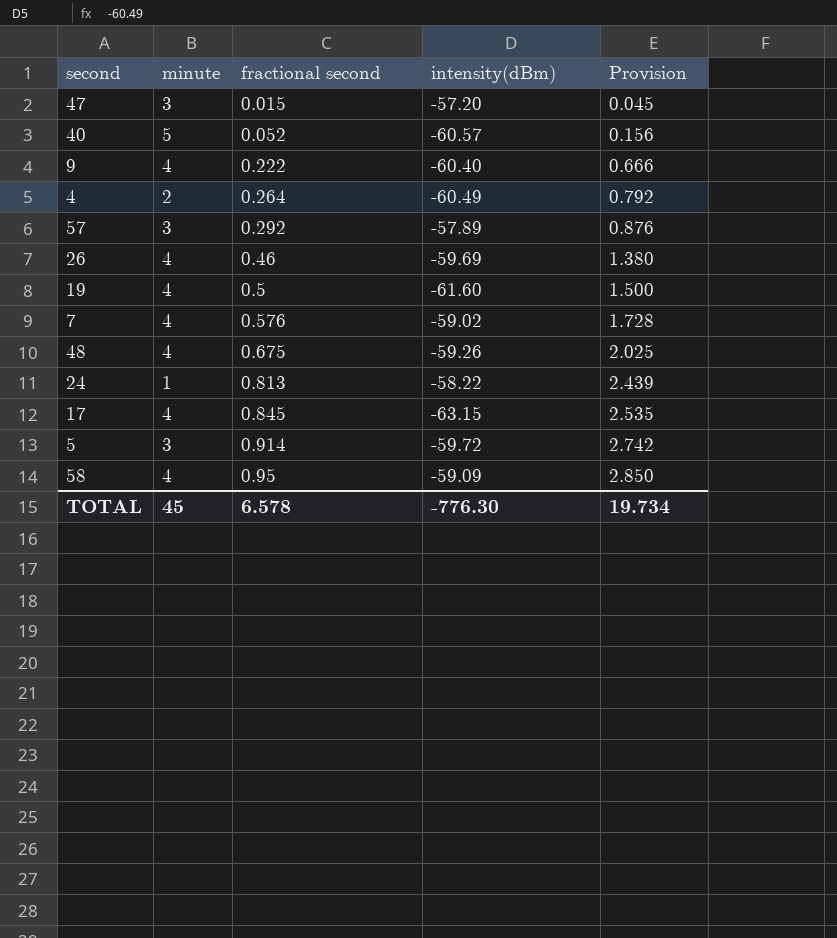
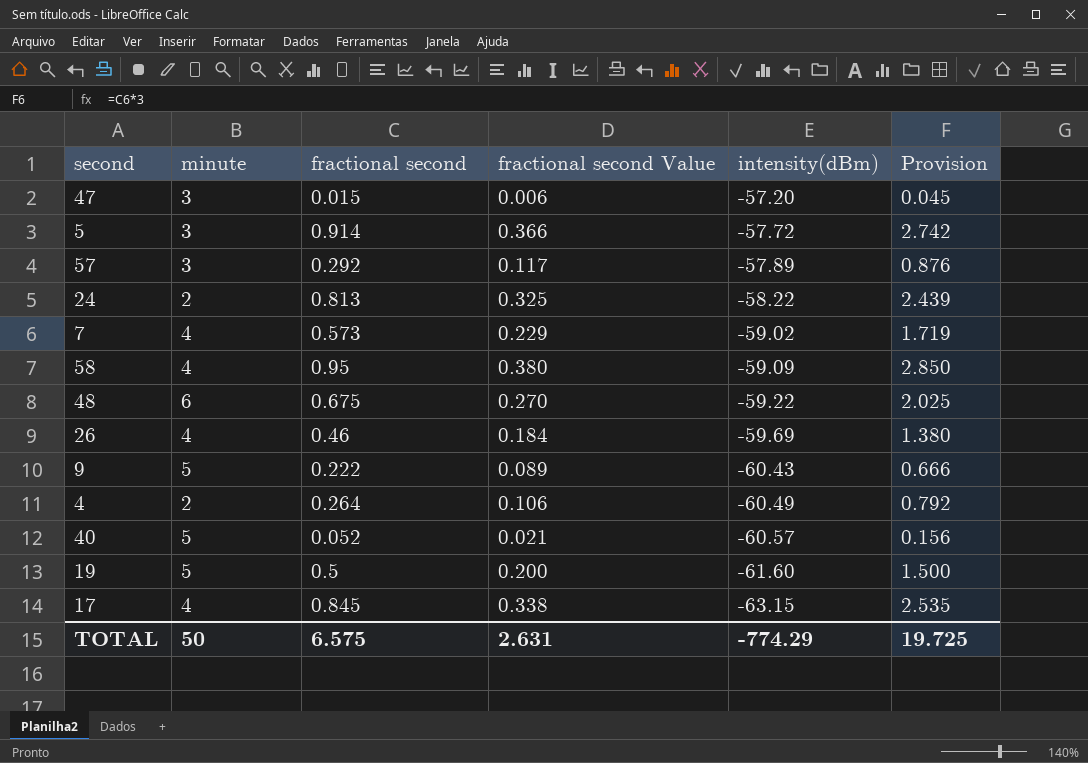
row order: fractional second ascending -> intensity(dBm) descending
column fractional second Value | formula: none -> [fractional second] * 0.4
5 | intensity(dBm): -59.72 -> -57.72
24 | minute: 1 -> 2
7 | fractional second: 0.576 -> 0.573
7 | Provision: 1.728 -> 1.719
48 | minute: 4 -> 6
48 | intensity(dBm): -59.26 -> -59.22
9 | minute: 4 -> 5
9 | intensity(dBm): -60.40 -> -60.43
19 | minute: 4 -> 5
TOTAL | minute: 45 -> 50
TOTAL | fractional second: 6.578 -> 6.575
TOTAL | intensity(dBm): -776.30 -> -774.29
TOTAL | Provision: 19.734 -> 19.725

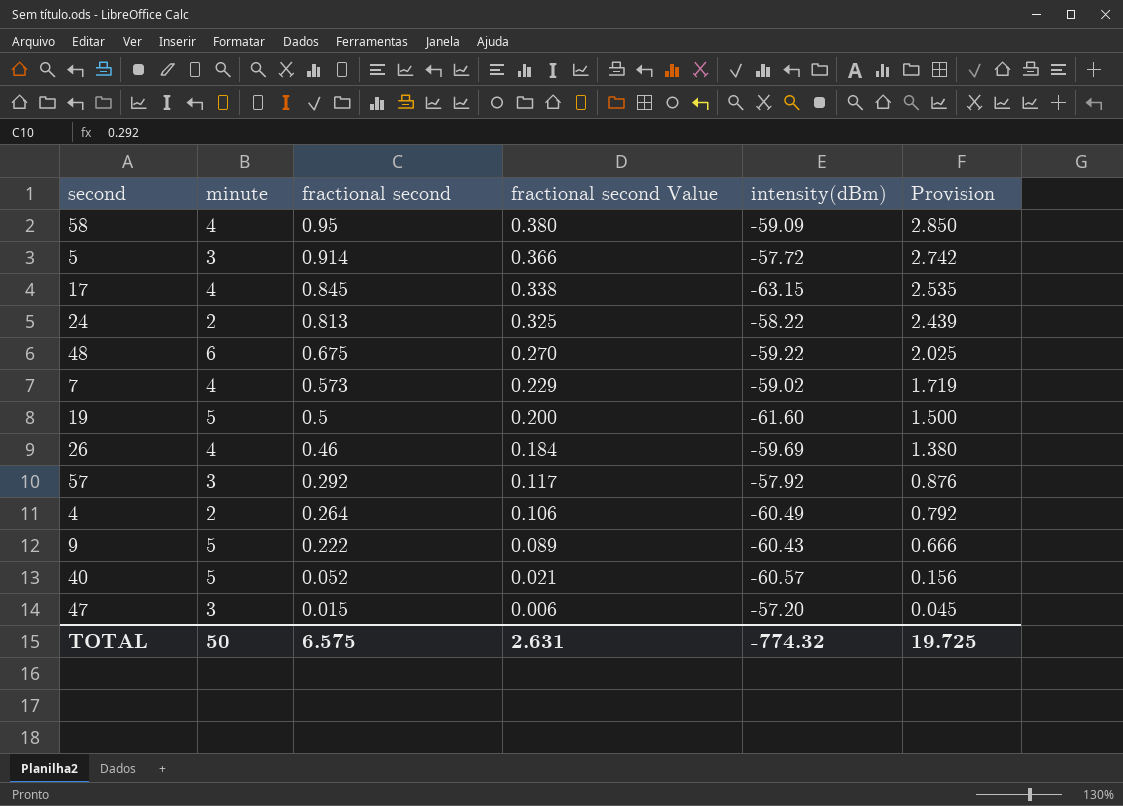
row order: intensity(dBm) descending -> fractional second descending
57 | intensity(dBm): -57.89 -> -57.92
TOTAL | intensity(dBm): -774.29 -> -774.32

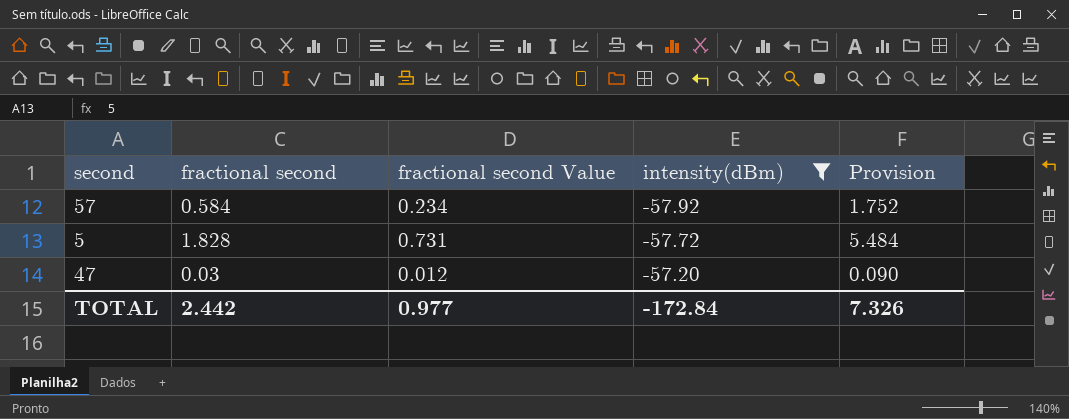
filter: none -> intensity(dBm) >= -57.92
row order: fractional second descending -> intensity(dBm) ascending
column minute | position: 2 -> none
57 | fractional second: 0.292 -> 0.584
57 | fractional second Value: 0.117 -> 0.234
57 | Provision: 0.876 -> 1.752
5 | fractional second: 0.914 -> 1.828
5 | fractional second Value: 0.366 -> 0.731
5 | Provision: 2.742 -> 5.484
47 | fractional second: 0.015 -> 0.03
47 | fractional second Value: 0.006 -> 0.012
47 | Provision: 0.045 -> 0.090
TOTAL | fractional second: 6.575 -> 2.442
TOTAL | fractional second Value: 2.631 -> 0.977
TOTAL | intensity(dBm): -774.32 -> -172.84
TOTAL | Provision: 19.725 -> 7.326

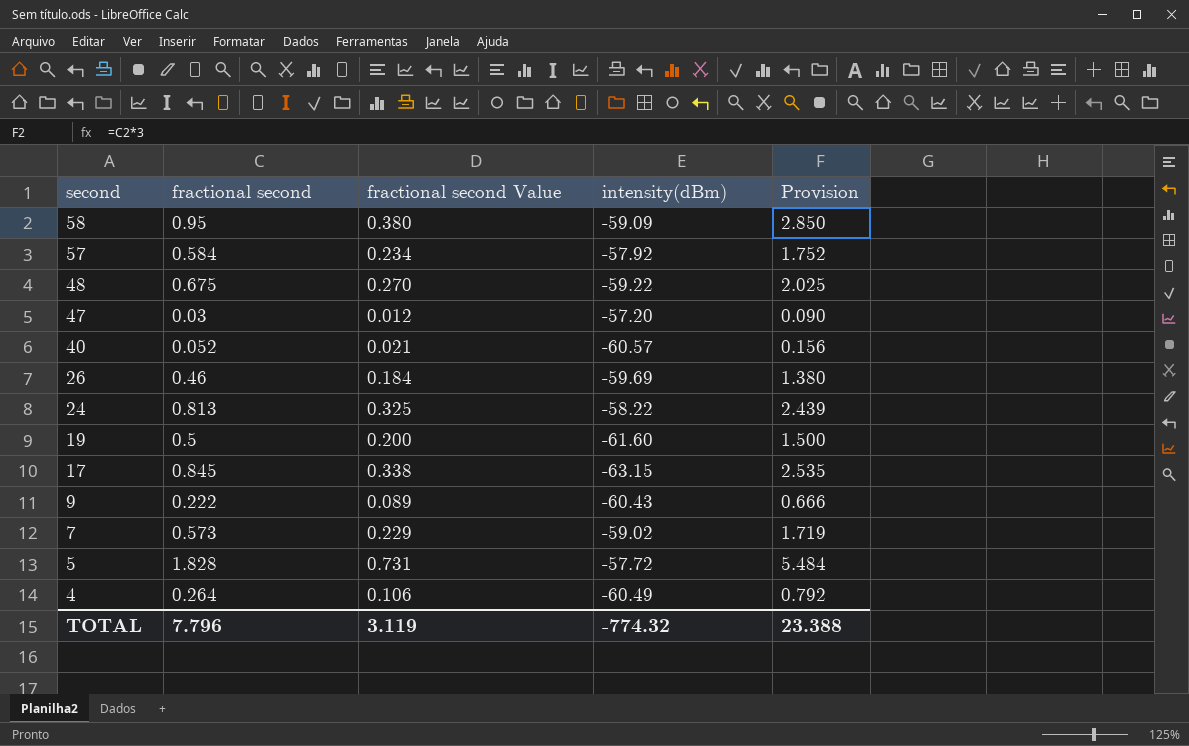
filter: intensity(dBm) >= -57.92 -> none
row order: intensity(dBm) ascending -> second descending
TOTAL | fractional second: 2.442 -> 7.796
TOTAL | fractional second Value: 0.977 -> 3.119
TOTAL | intensity(dBm): -172.84 -> -774.32
TOTAL | Provision: 7.326 -> 23.388

